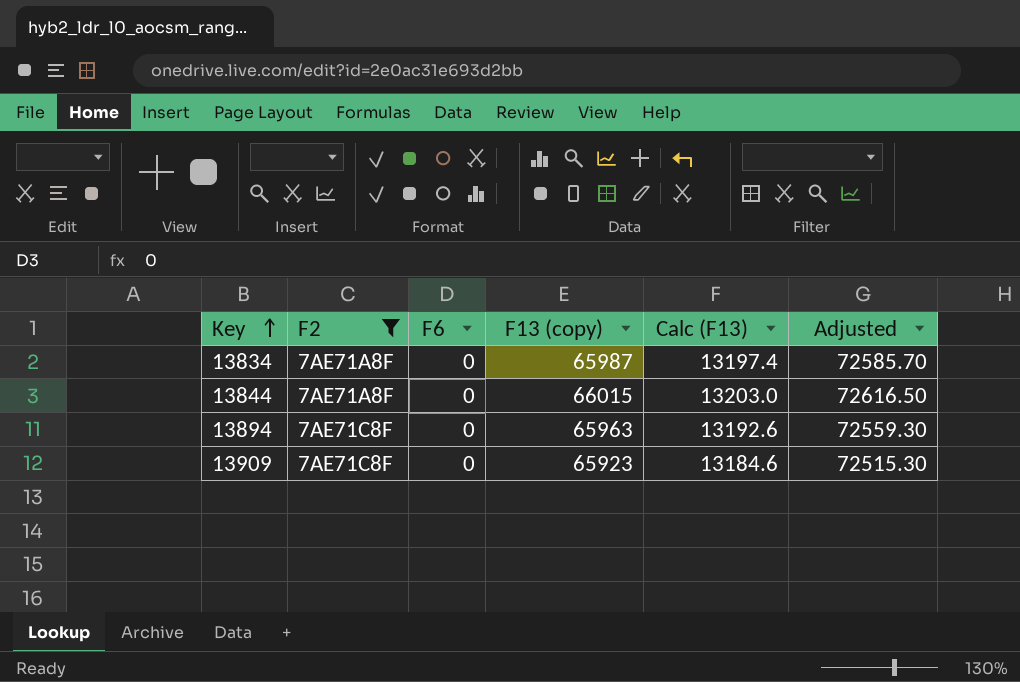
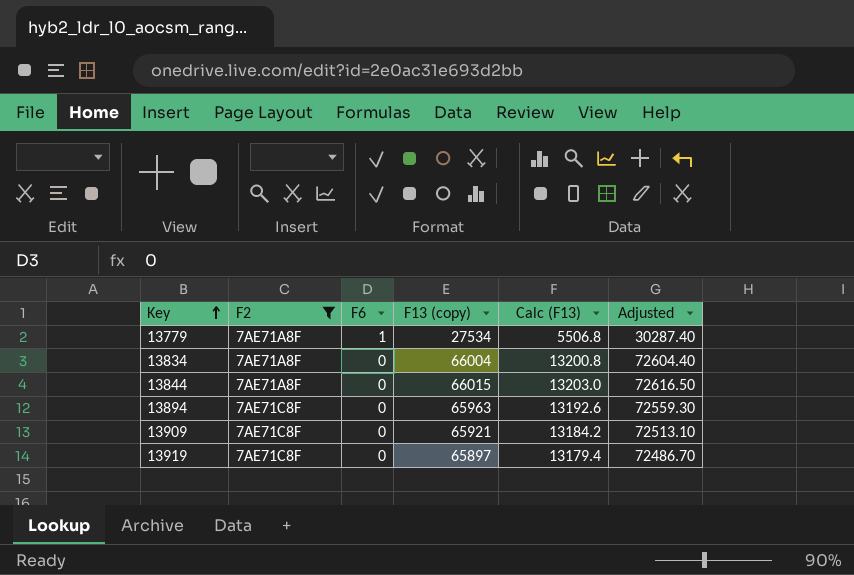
row 13779: none -> 7AE71A8F | 1 | 27534 | 5506.8 | 30287.40
13834 | F13 (copy): 65987 -> 66004
13834 | Calc (F13): 13197.4 -> 13200.8
13834 | Adjusted: 72585.70 -> 72604.40
13909 | F13 (copy): 65923 -> 65921
13909 | Calc (F13): 13184.6 -> 13184.2
13909 | Adjusted: 72515.30 -> 72513.10
row 13919: none -> 7AE71C8F | 0 | 65897 | 13179.4 | 72486.70

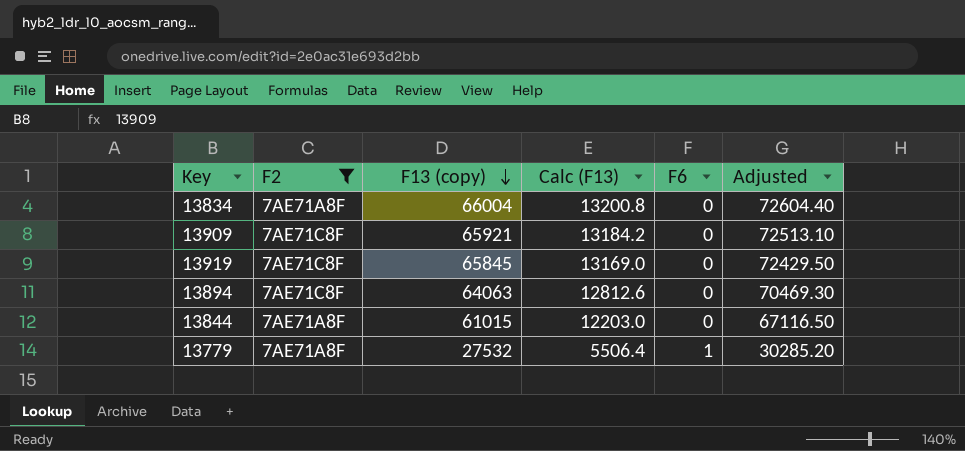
row order: Key ascending -> F13 (copy) descending
column F6 | position: 3 -> 5
13919 | F13 (copy): 65897 -> 65845
13919 | Calc (F13): 13179.4 -> 13169.0
13919 | Adjusted: 72486.70 -> 72429.50
13894 | F13 (copy): 65963 -> 64063
13894 | Calc (F13): 13192.6 -> 12812.6
13894 | Adjusted: 72559.30 -> 70469.30
13844 | F13 (copy): 66015 -> 61015
13844 | Calc (F13): 13203.0 -> 12203.0
13844 | Adjusted: 72616.50 -> 67116.50
13779 | F13 (copy): 27534 -> 27532
13779 | Calc (F13): 5506.8 -> 5506.4
13779 | Adjusted: 30287.40 -> 30285.20

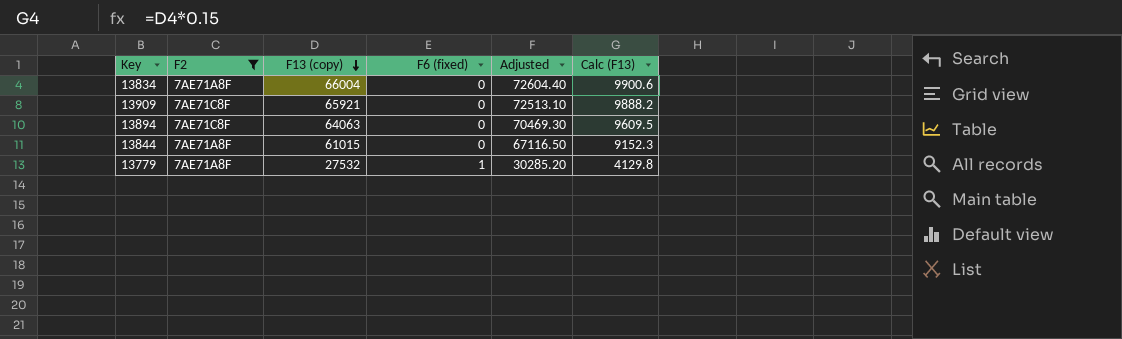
column name: F6 -> F6 (fixed)
column Calc (F13) | formula: [F13 (copy)] * 0.2 -> [F13 (copy)] * 0.15
column Calc (F13) | position: 4 -> 6
row 13919: 7AE71C8F | 65845 | 13169.0 | 0 | 72429.50 -> none

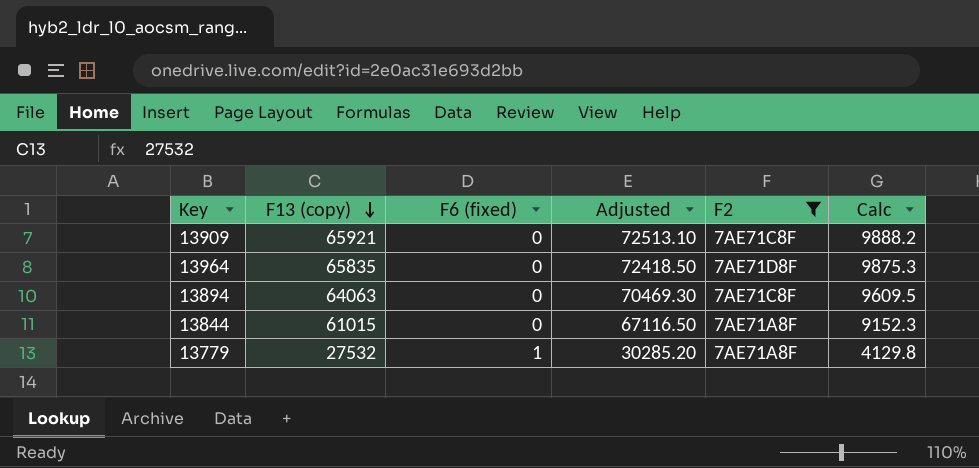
column F2 | position: 2 -> 5
column name: Calc (F13) -> Calc
row 13834: 7AE71A8F | 66004 | 0 | 72604.40 | 9900.6 -> none
row 13964: none -> 65835 | 0 | 72418.50 | 7AE71D8F | 9875.3

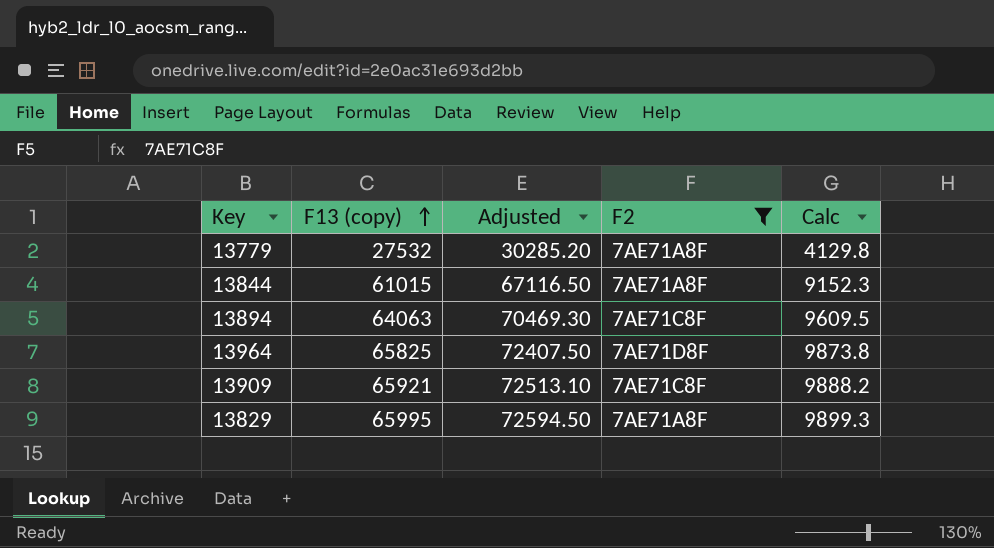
row order: F13 (copy) descending -> F13 (copy) ascending
column F6 (fixed) | position: 3 -> none
13964 | F13 (copy): 65835 -> 65825
13964 | Adjusted: 72418.50 -> 72407.50
13964 | Calc: 9875.3 -> 9873.8
row 13829: none -> 65995 | 72594.50 | 7AE71A8F | 9899.3

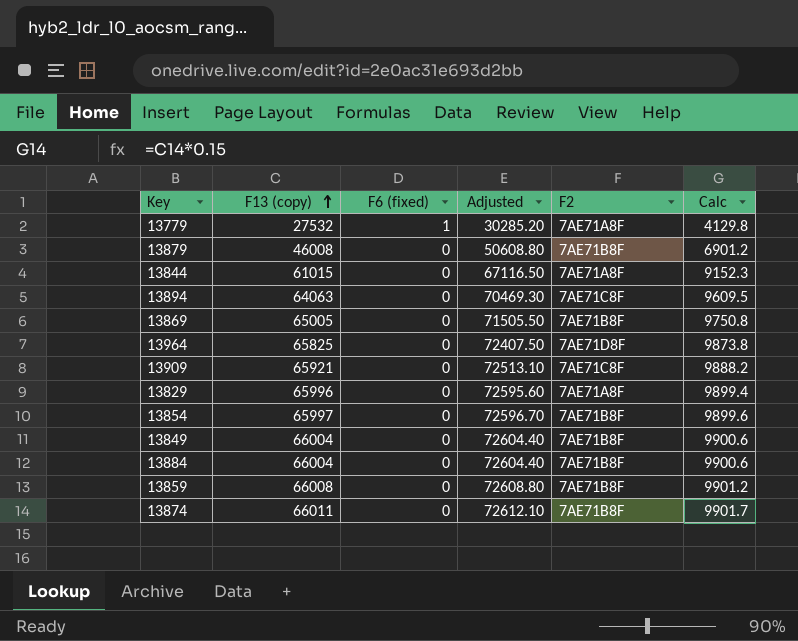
filter: F2 != 7AE71B8F -> none
column F6 (fixed) | position: none -> 3
13829 | F13 (copy): 65995 -> 65996
13829 | Adjusted: 72594.50 -> 72595.60
13829 | Calc: 9899.3 -> 9899.4

